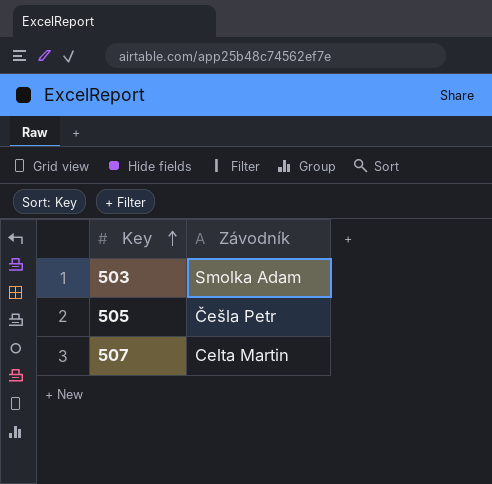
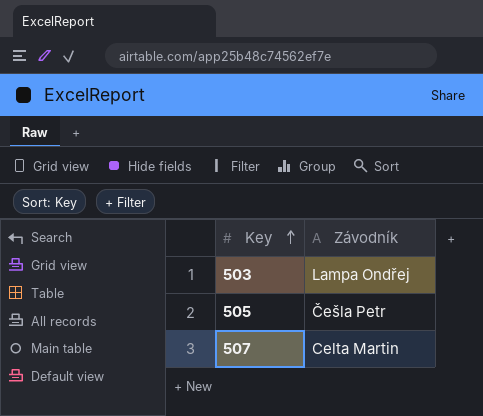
503 | Závodník: Smolka Adam -> Lampa Ondřej

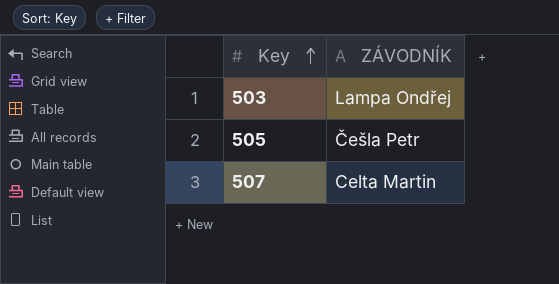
column name: Závodník -> ZÁVODNÍK

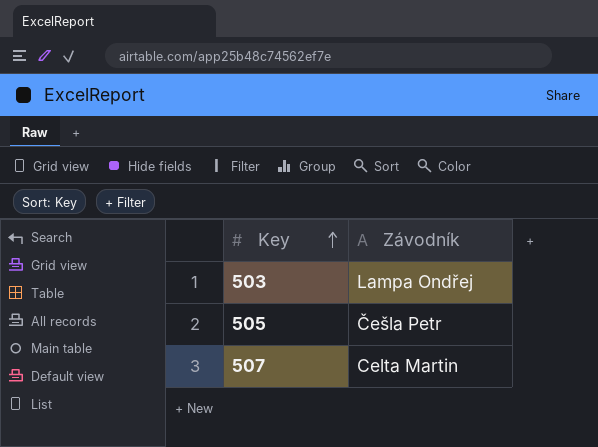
column name: ZÁVODNÍK -> Závodník

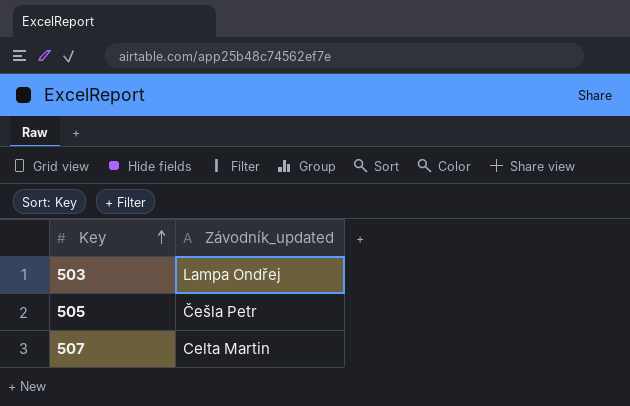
column name: Závodník -> Závodník_updated

